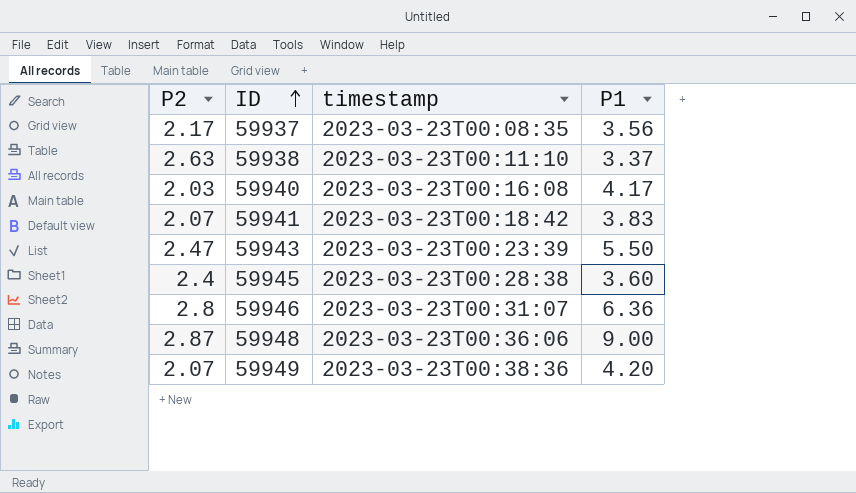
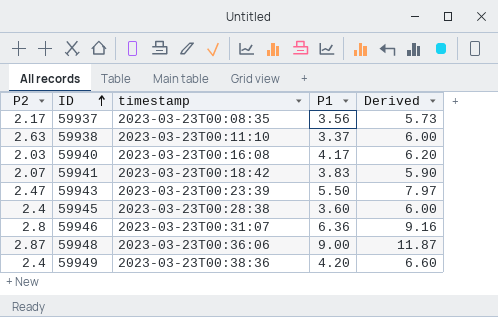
column Derived | formula: none -> [P2] + [P1]
59949 | P2: 2.07 -> 2.4

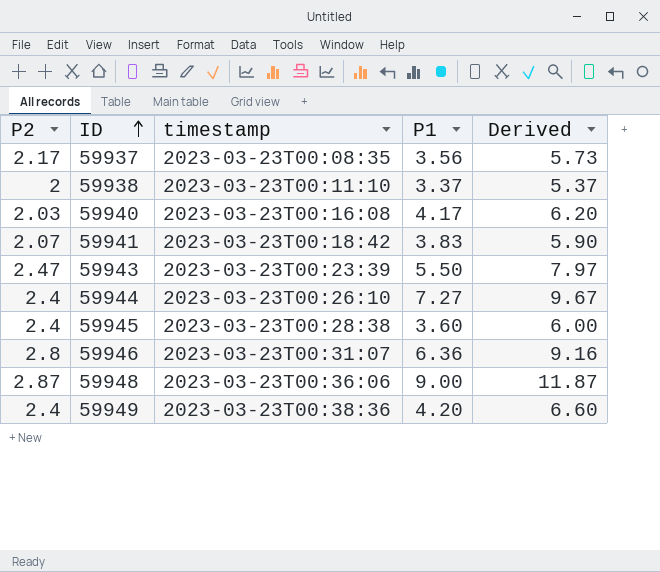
59938 | P2: 2.63 -> 2
59938 | Derived: 6.00 -> 5.37
row 59944: none -> 2.4 | 2023-03-23T00:26:10 | 7.27 | 9.67

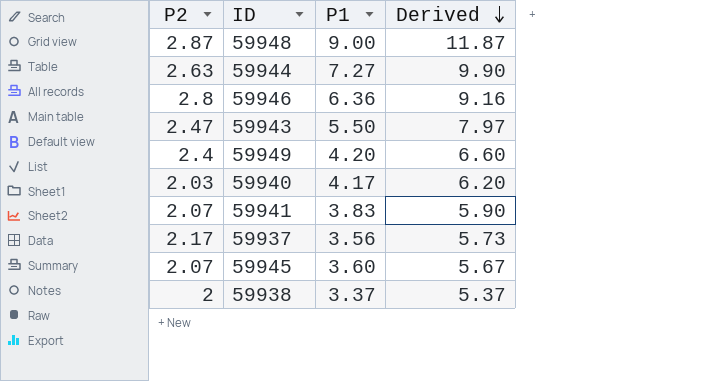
row order: ID ascending -> Derived descending
column timestamp | position: 3 -> none
59944 | P2: 2.4 -> 2.63
59944 | Derived: 9.67 -> 9.90
59945 | P2: 2.4 -> 2.07
59945 | Derived: 6.00 -> 5.67

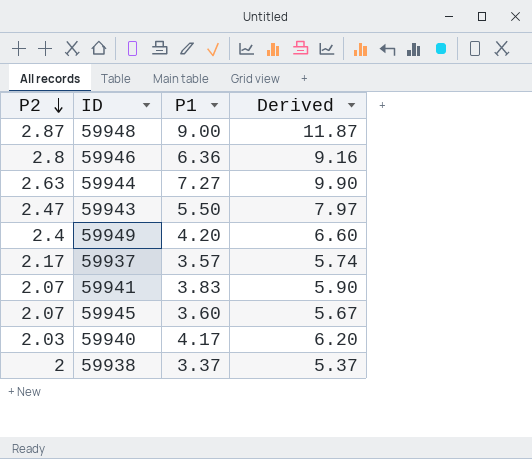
row order: Derived descending -> P2 descending
59937 | P1: 3.56 -> 3.57
59937 | Derived: 5.73 -> 5.74

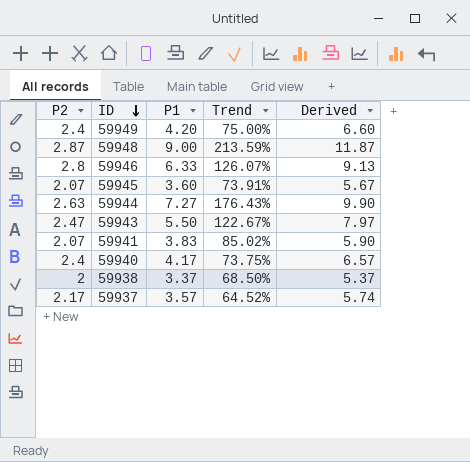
row order: P2 descending -> ID descending
column Trend | formula: none -> ([P1] - [P2]) / [P2]
59946 | P1: 6.36 -> 6.33
59946 | Derived: 9.16 -> 9.13
59940 | P2: 2.03 -> 2.4
59940 | Derived: 6.20 -> 6.57

